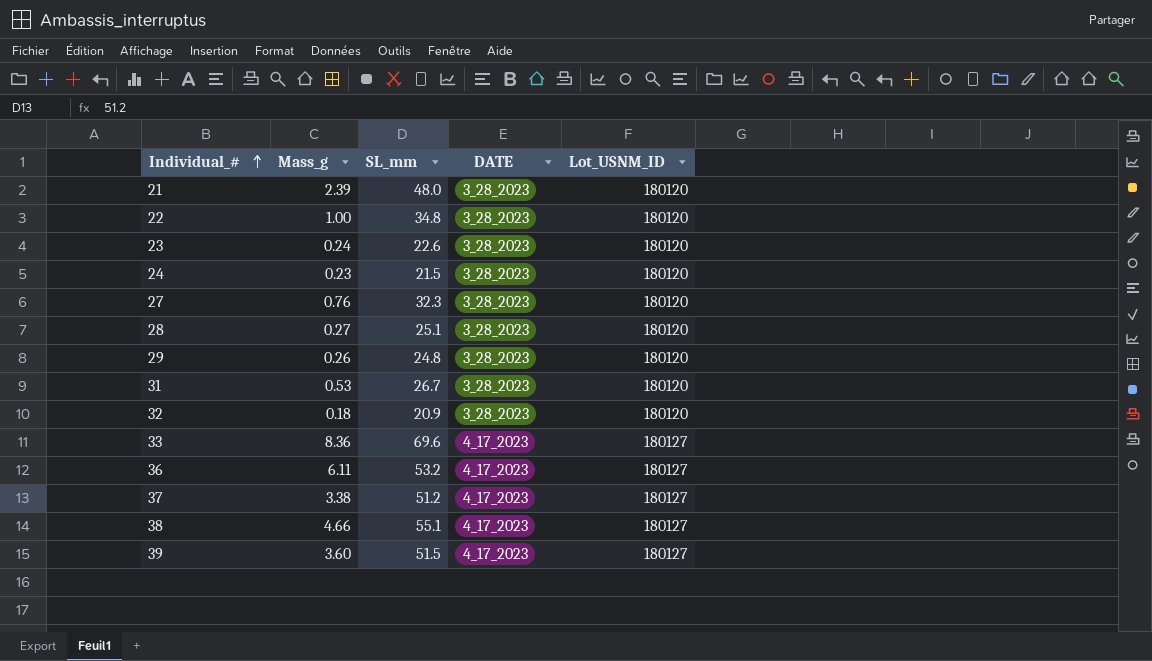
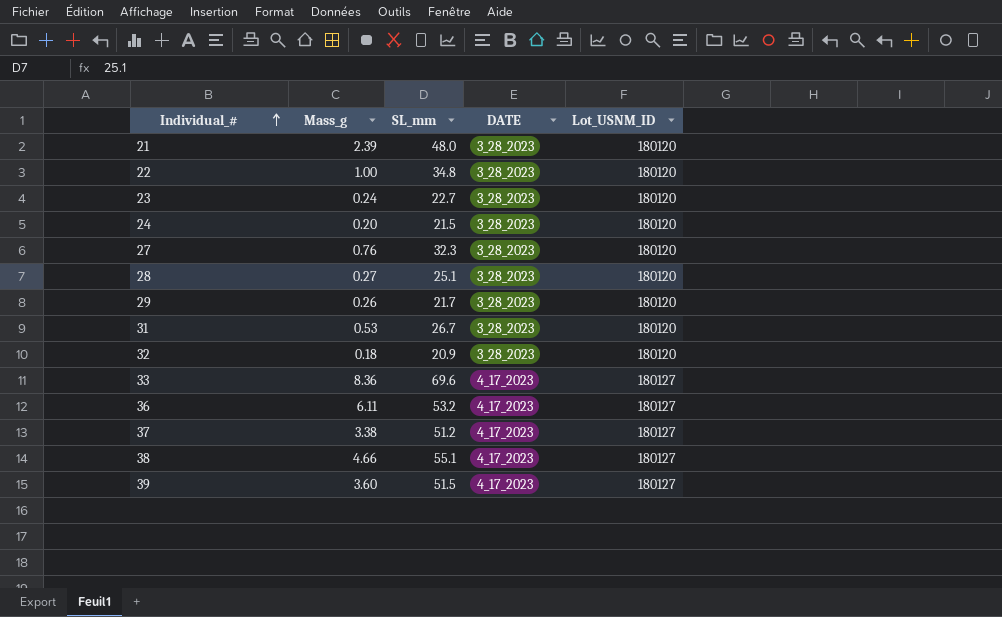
23 | SL_mm: 22.6 -> 22.7
24 | Mass_g: 0.23 -> 0.20
29 | SL_mm: 24.8 -> 21.7

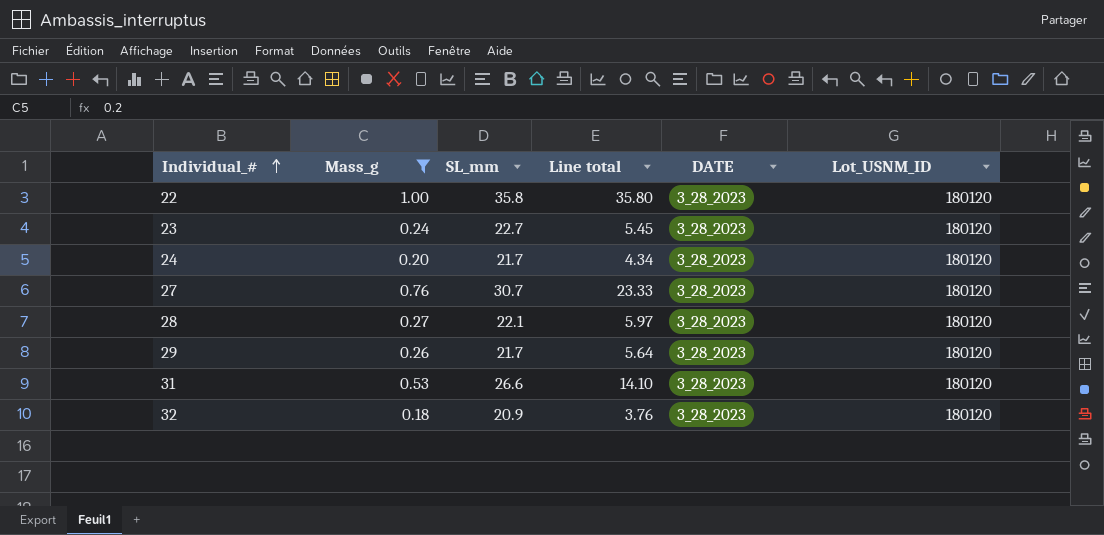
filter: none -> Mass_g <= 1.00
column Line total | formula: none -> [Mass_g] * [SL_mm]
22 | SL_mm: 34.8 -> 35.8
24 | SL_mm: 21.5 -> 21.7
27 | SL_mm: 32.3 -> 30.7
28 | SL_mm: 25.1 -> 22.1
31 | SL_mm: 26.7 -> 26.6

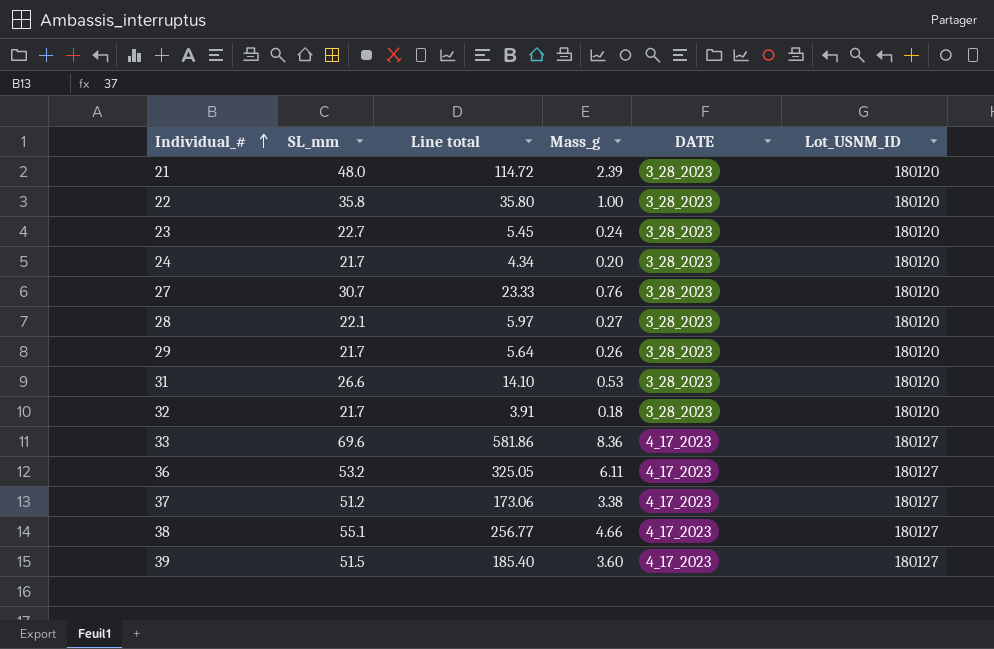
filter: Mass_g <= 1.00 -> none
column Mass_g | position: 2 -> 4
32 | SL_mm: 20.9 -> 21.7
32 | Line total: 3.76 -> 3.91

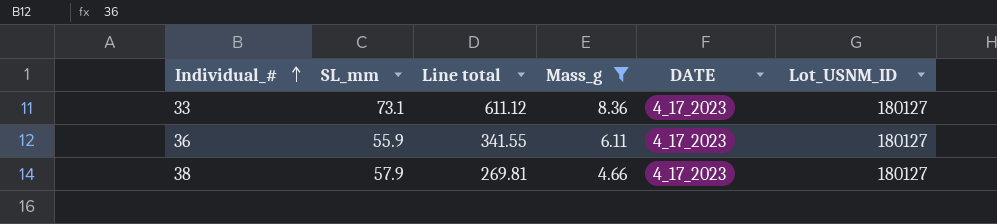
filter: none -> Mass_g >= 4.66
33 | SL_mm: 69.6 -> 73.1
33 | Line total: 581.86 -> 611.12
36 | SL_mm: 53.2 -> 55.9
36 | Line total: 325.05 -> 341.55
38 | SL_mm: 55.1 -> 57.9
38 | Line total: 256.77 -> 269.81

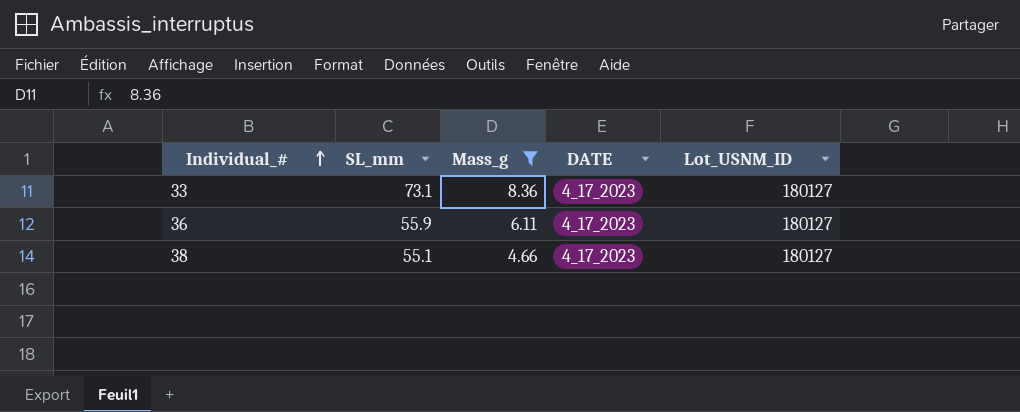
column Line total | formula: [SL_mm] * [Mass_g] -> none
38 | SL_mm: 57.9 -> 55.1

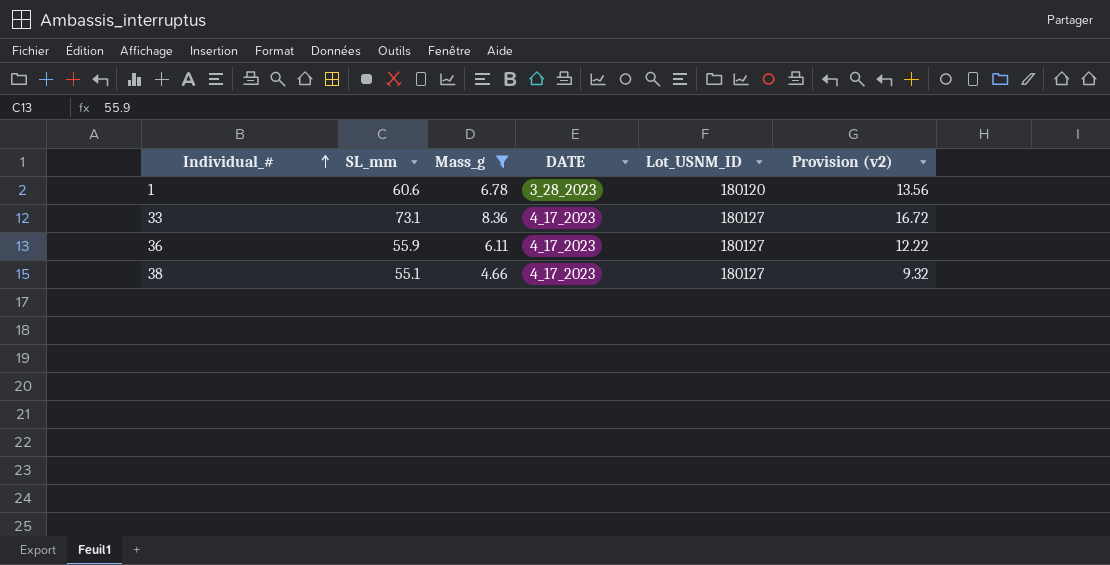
column Provision (v2) | formula: none -> [Mass_g] * 2
row 1: none -> 60.6 | 6.78 | 3_28_2023 | 180120 | 13.56

